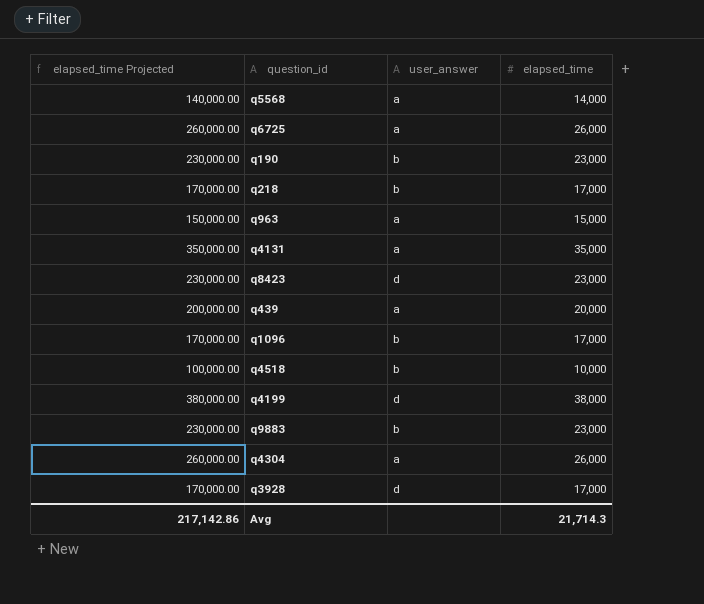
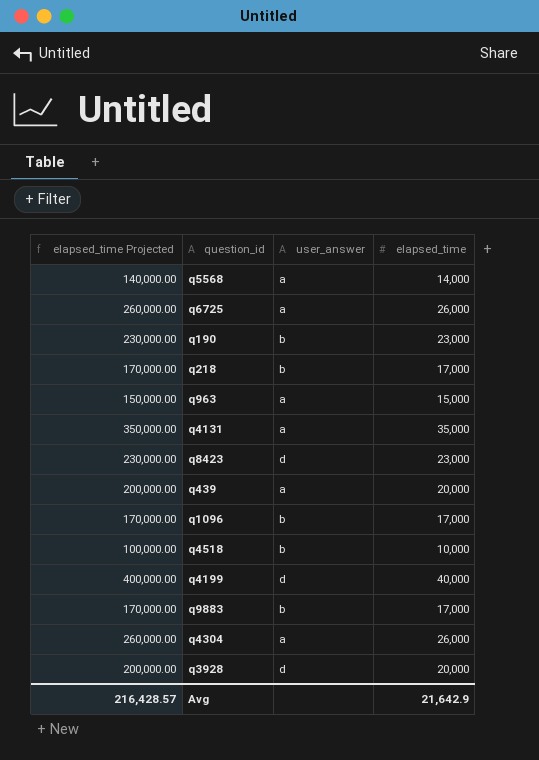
q4199 | elapsed_time Projected: 380,000.00 -> 400,000.00
q4199 | elapsed_time: 38,000 -> 40,000
q9883 | elapsed_time Projected: 230,000.00 -> 170,000.00
q9883 | elapsed_time: 23,000 -> 17,000
q3928 | elapsed_time Projected: 170,000.00 -> 200,000.00
q3928 | elapsed_time: 17,000 -> 20,000
Avg | elapsed_time Projected: 217,142.86 -> 216,428.57
Avg | elapsed_time: 21,714.3 -> 21,642.9

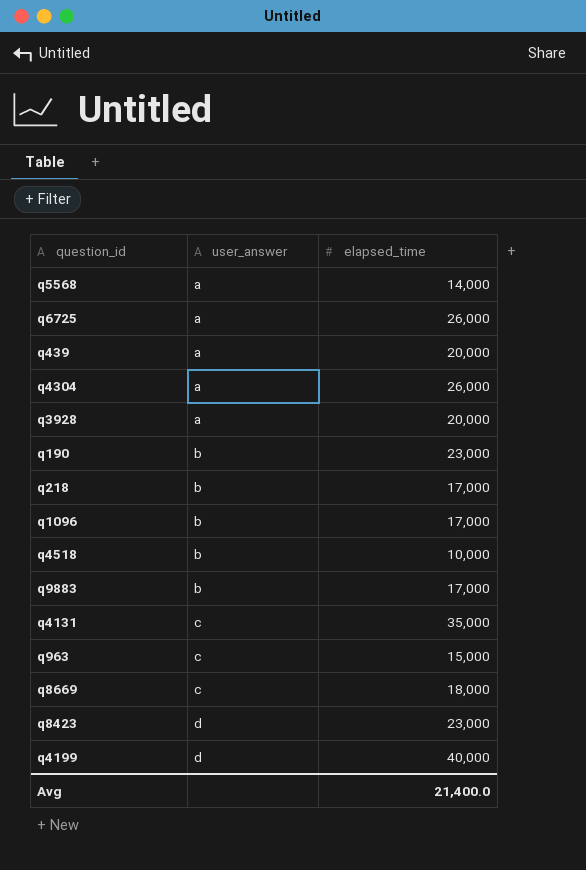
row order: none -> user_answer ascending
column elapsed_time Projected | formula: [elapsed_time] * 10 -> none
q3928 | user_answer: d -> a
q4131 | user_answer: a -> c
q963 | user_answer: a -> c
row q8669: none -> c | 18,000
Avg | elapsed_time: 21,642.9 -> 21,400.0

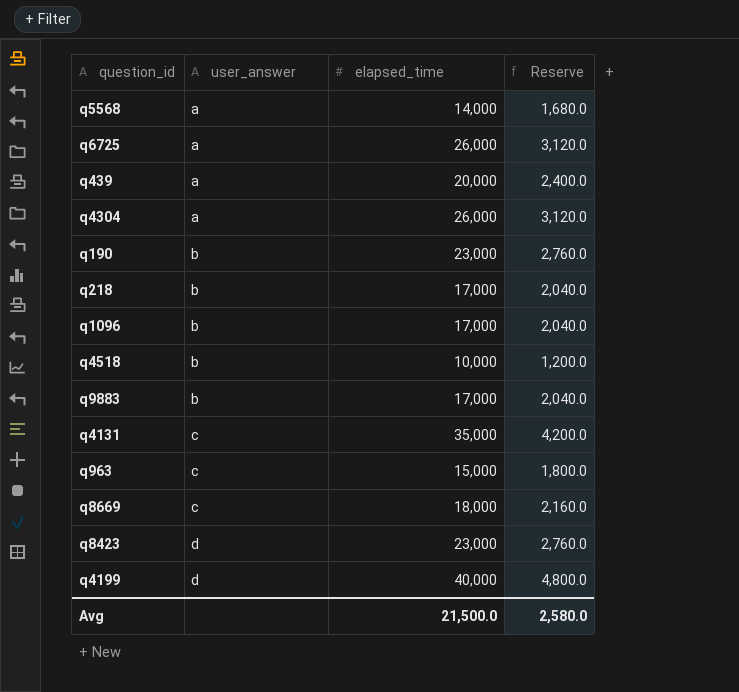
column Reserve | formula: none -> [elapsed_time] * 0.12
row q3928: a | 20,000 -> none
Avg | elapsed_time: 21,400.0 -> 21,500.0

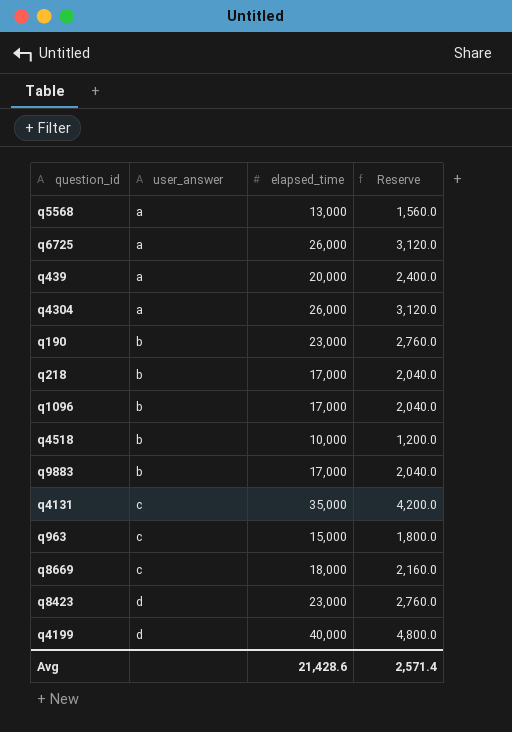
q5568 | elapsed_time: 14,000 -> 13,000
q5568 | Reserve: 1,680.0 -> 1,560.0
Avg | elapsed_time: 21,500.0 -> 21,428.6
Avg | Reserve: 2,580.0 -> 2,571.4

